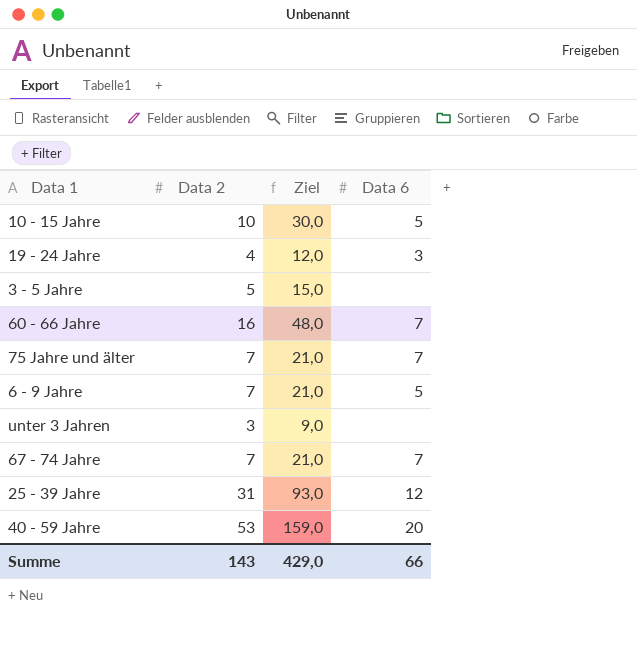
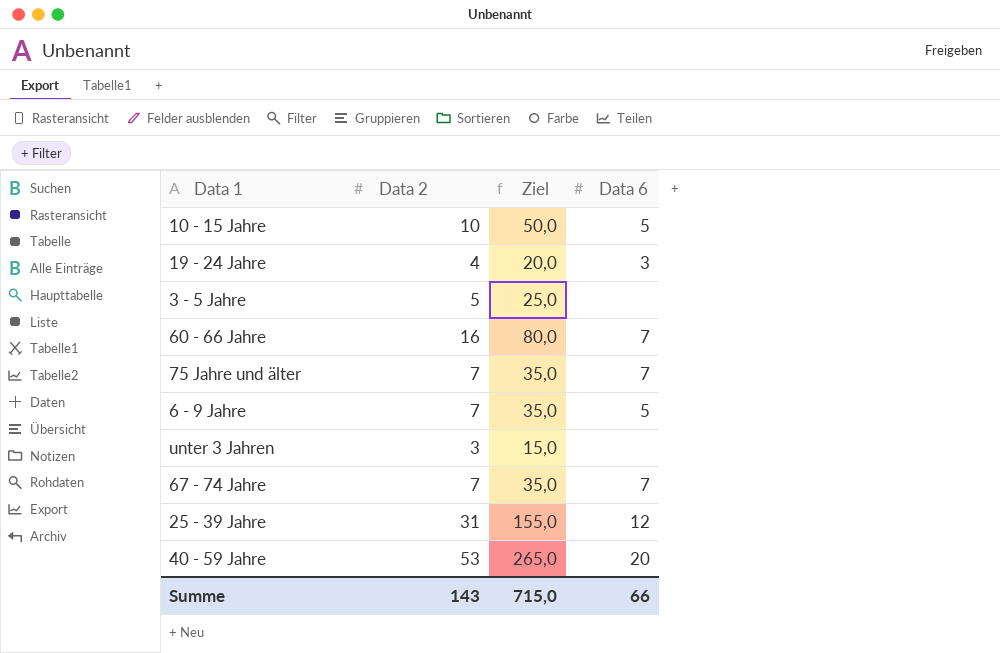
column Ziel | formula: [Data 2] * 3 -> [Data 2] * 5
Summe | Ziel: 429,0 -> 715,0

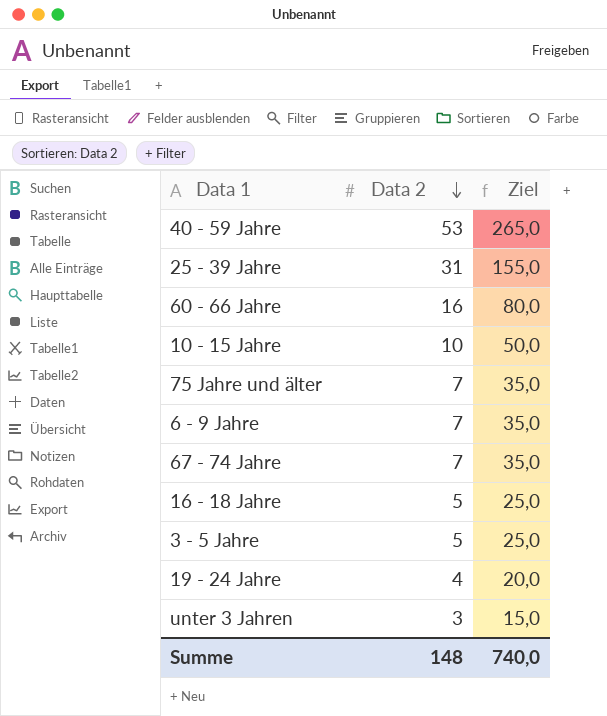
row order: none -> Data 2 descending
column Data 6 | position: 4 -> none
row 16 - 18 Jahre: none -> 5 | 25,0
Summe | Data 2: 143 -> 148
Summe | Ziel: 715,0 -> 740,0

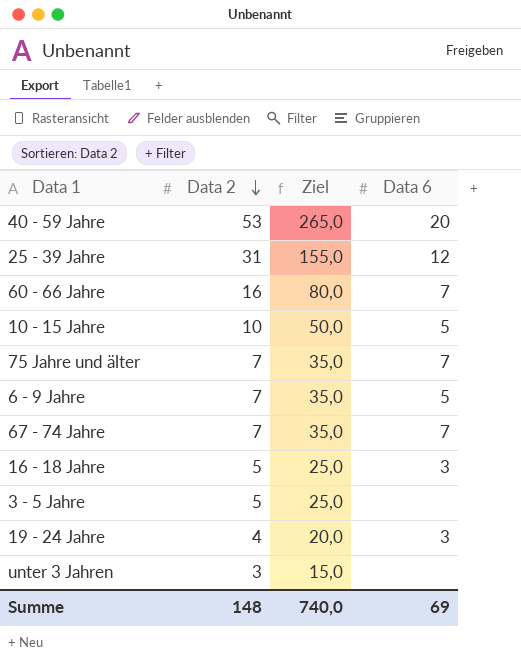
column Data 6 | position: none -> 4

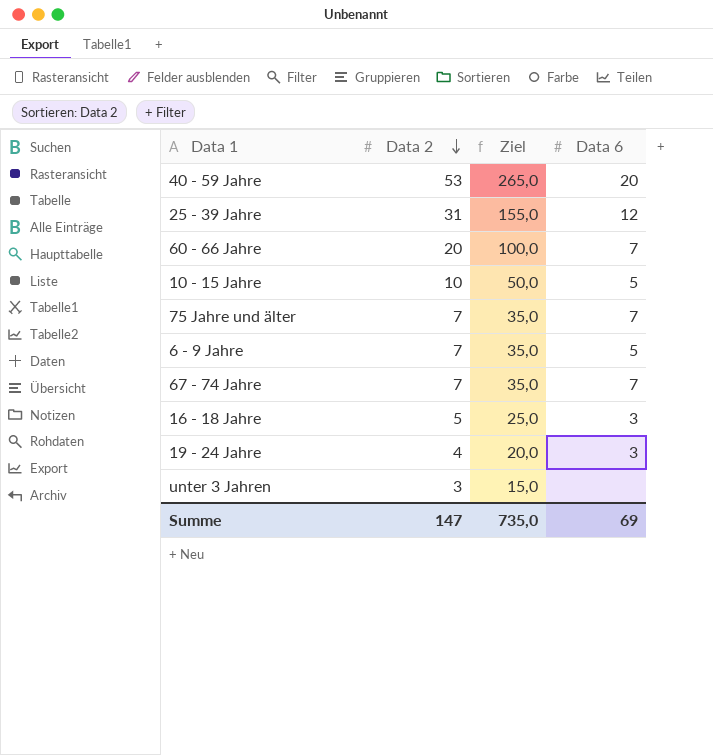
row 3 - 5 Jahre: 5 | 25,0 | none -> none
60 - 66 Jahre | Data 2: 16 -> 20
60 - 66 Jahre | Ziel: 80,0 -> 100,0
Summe | Data 2: 148 -> 147
Summe | Ziel: 740,0 -> 735,0

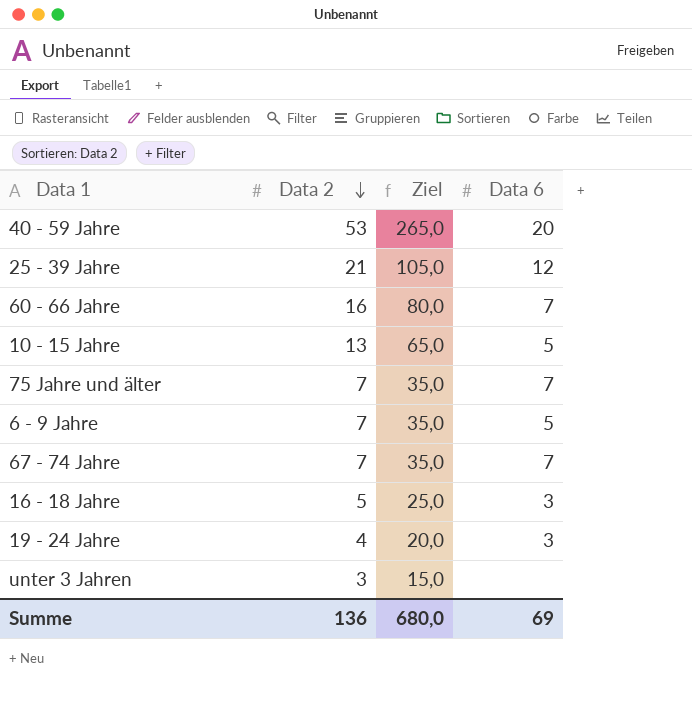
25 - 39 Jahre | Data 2: 31 -> 21
25 - 39 Jahre | Ziel: 155,0 -> 105,0
60 - 66 Jahre | Data 2: 20 -> 16
60 - 66 Jahre | Ziel: 100,0 -> 80,0
10 - 15 Jahre | Data 2: 10 -> 13
10 - 15 Jahre | Ziel: 50,0 -> 65,0
Summe | Data 2: 147 -> 136
Summe | Ziel: 735,0 -> 680,0

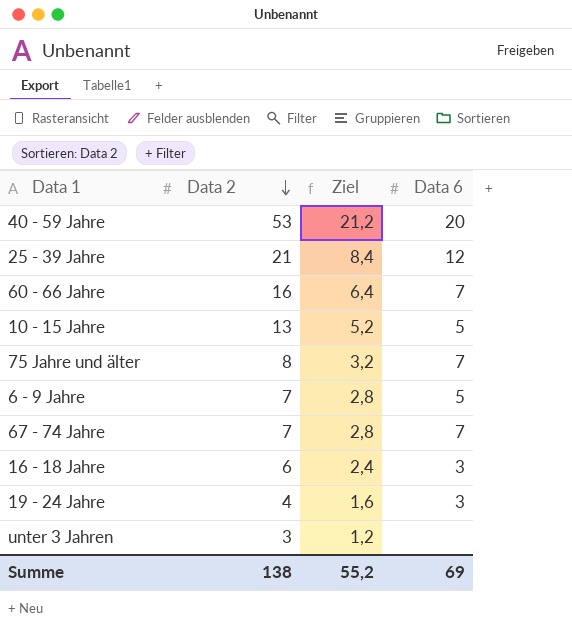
column Ziel | formula: [Data 2] * 5 -> [Data 2] * 0,4
75 Jahre und älter | Data 2: 7 -> 8
16 - 18 Jahre | Data 2: 5 -> 6
Summe | Data 2: 136 -> 138
Summe | Ziel: 680,0 -> 55,2

